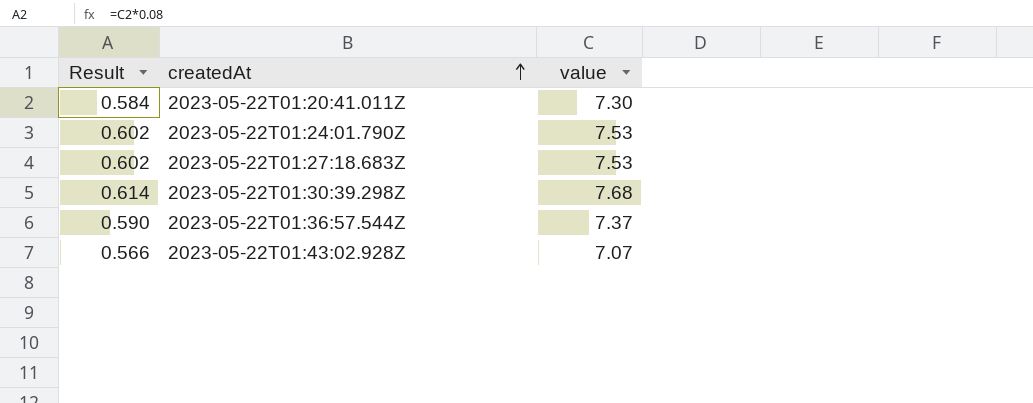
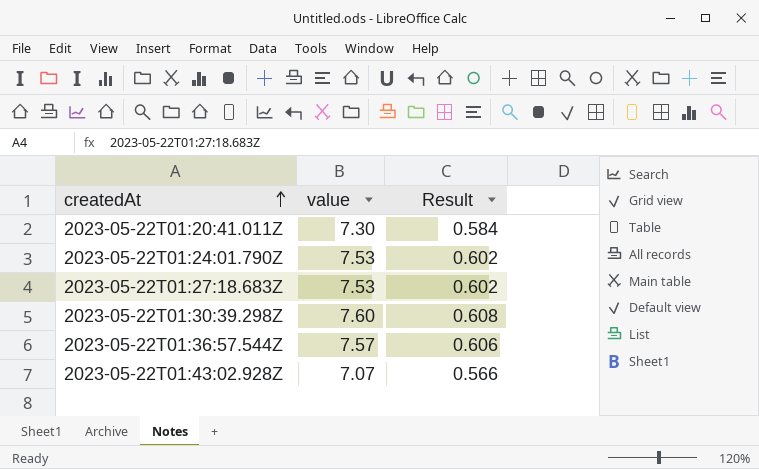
column Result | position: 1 -> 3
2023-05-22T01:30:39.298Z | value: 7.68 -> 7.60
2023-05-22T01:30:39.298Z | Result: 0.614 -> 0.608
2023-05-22T01:36:57.544Z | value: 7.37 -> 7.57
2023-05-22T01:36:57.544Z | Result: 0.590 -> 0.606

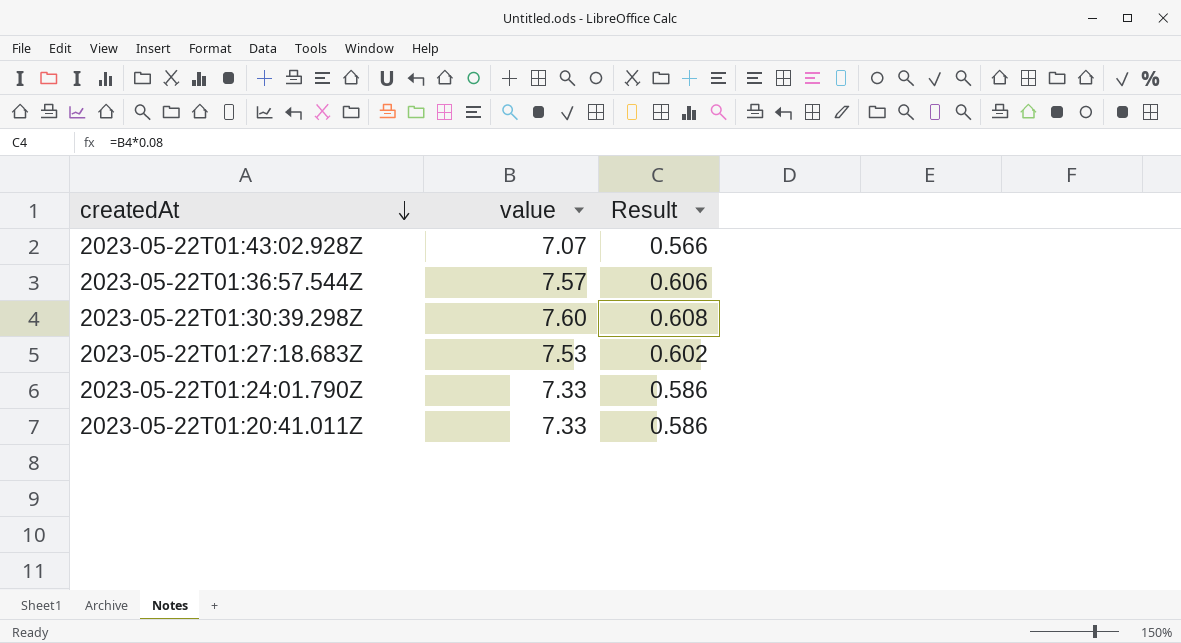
row order: createdAt ascending -> createdAt descending
2023-05-22T01:24:01.790Z | value: 7.53 -> 7.33
2023-05-22T01:24:01.790Z | Result: 0.602 -> 0.586
2023-05-22T01:20:41.011Z | value: 7.30 -> 7.33
2023-05-22T01:20:41.011Z | Result: 0.584 -> 0.586

